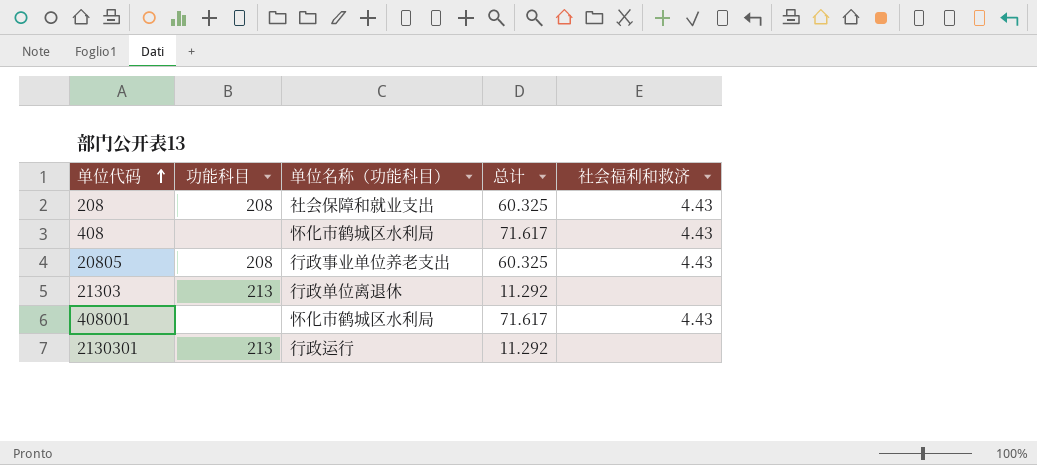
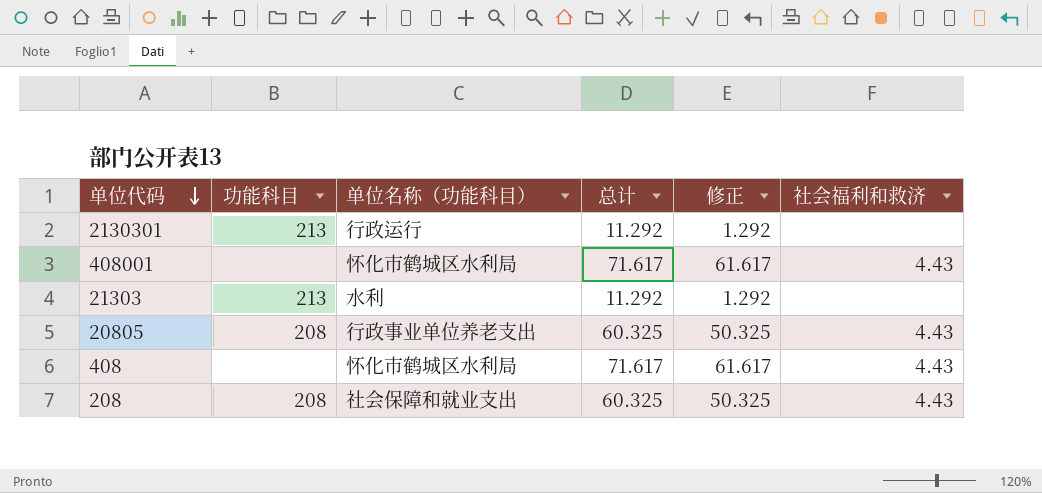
row order: 单位代码 ascending -> 单位代码 descending
column 修正 | formula: none -> [总计] - 10
21303 | 单位名称（功能科目）: 行政单位离退休 -> 水利

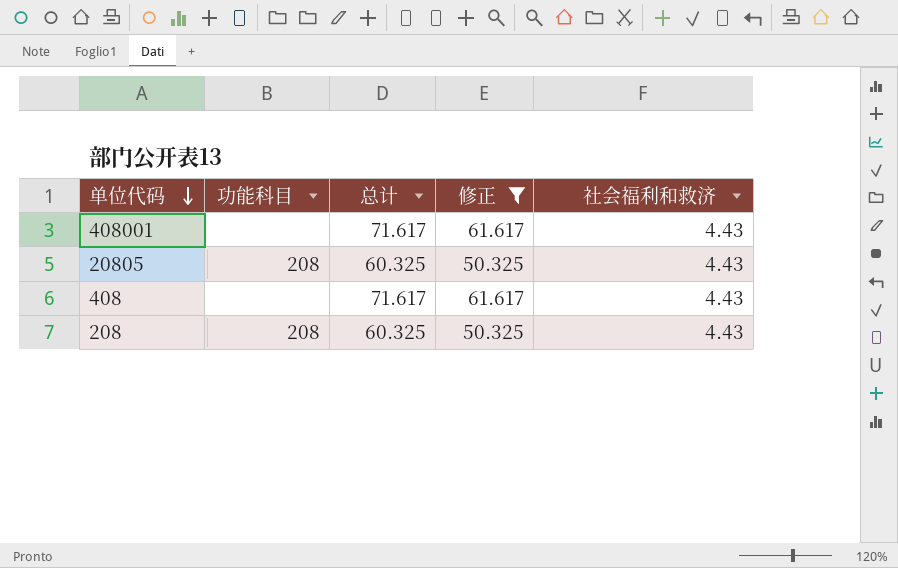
filter: none -> 修正 != 1.292
column 单位名称（功能科目） | position: 3 -> none

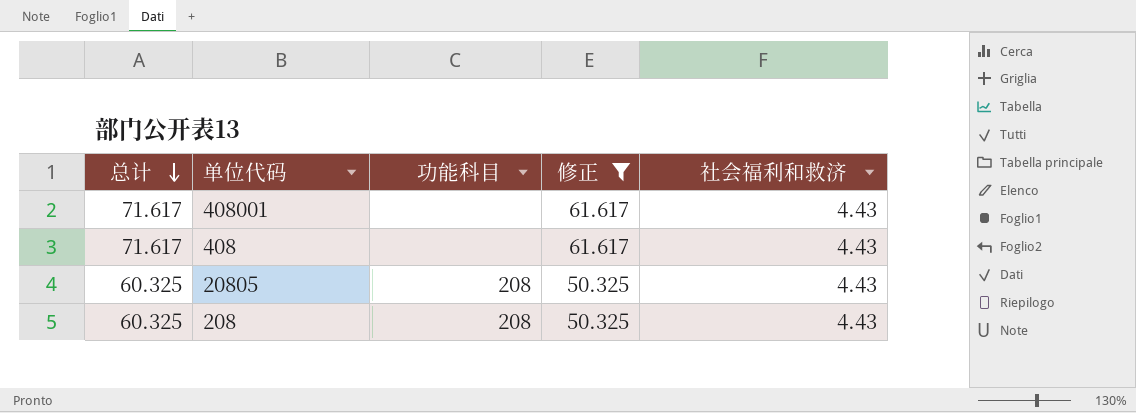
row order: 单位代码 descending -> 总计 descending
column 总计 | position: 3 -> 1

